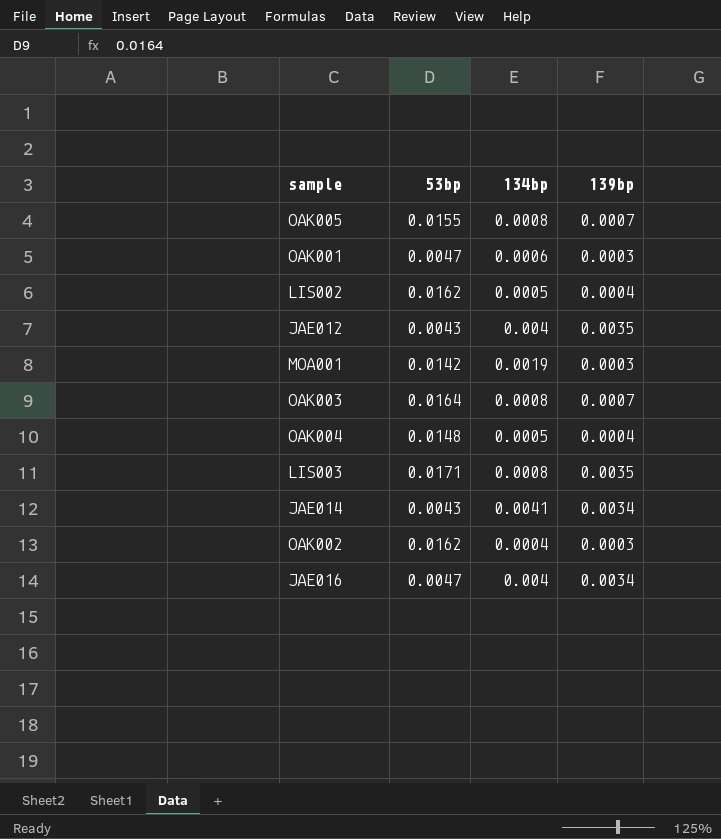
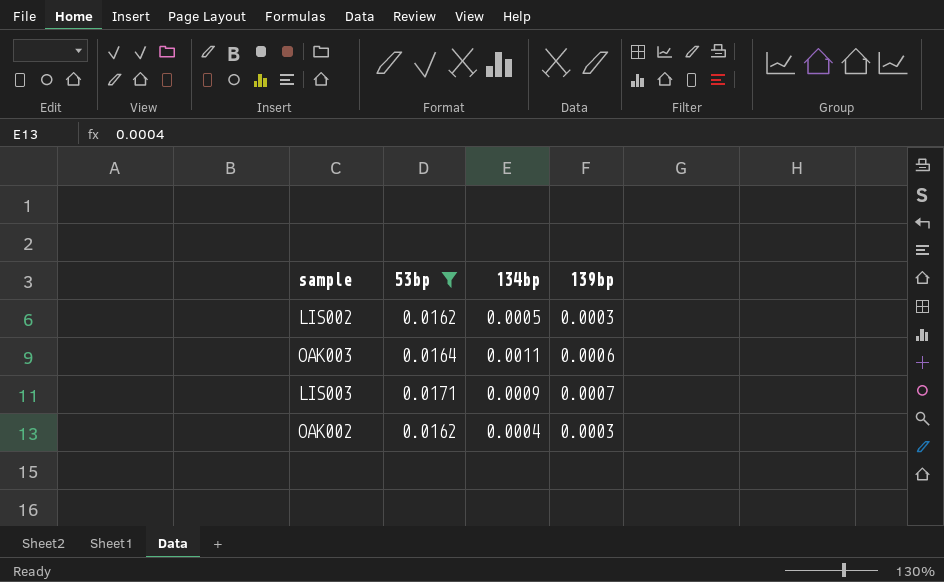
filter: none -> 53bp >= 0.0162
LIS002 | 139bp: 0.0004 -> 0.0003
OAK003 | 134bp: 0.0008 -> 0.0011
OAK003 | 139bp: 0.0007 -> 0.0006
LIS003 | 134bp: 0.0008 -> 0.0009
LIS003 | 139bp: 0.0035 -> 0.0007

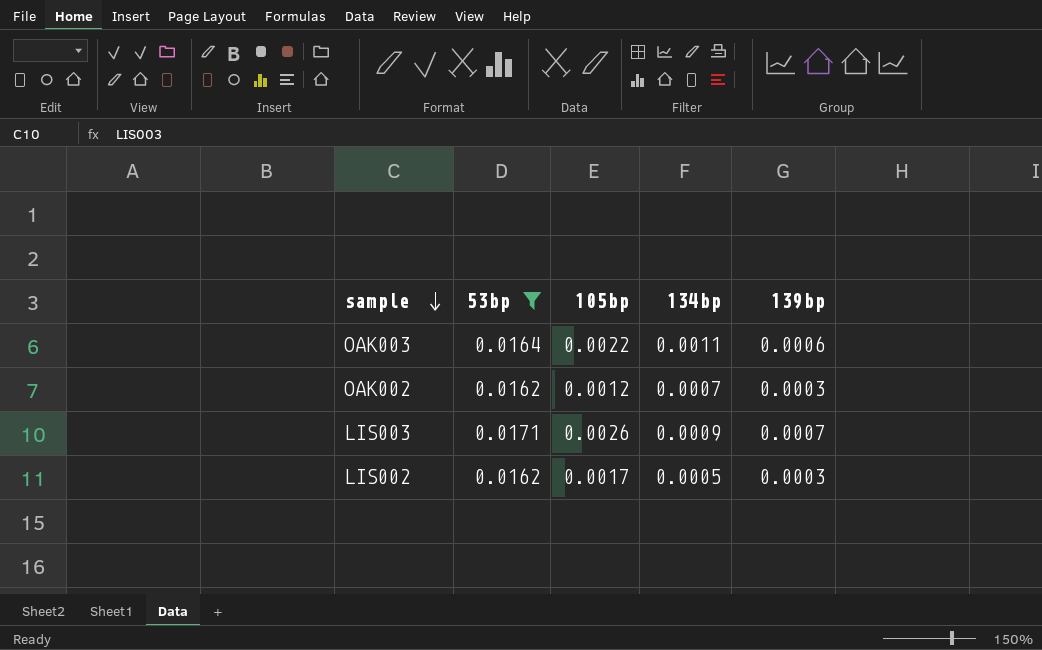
row order: none -> sample descending
column 105bp | position: none -> 3
OAK002 | 134bp: 0.0004 -> 0.0007

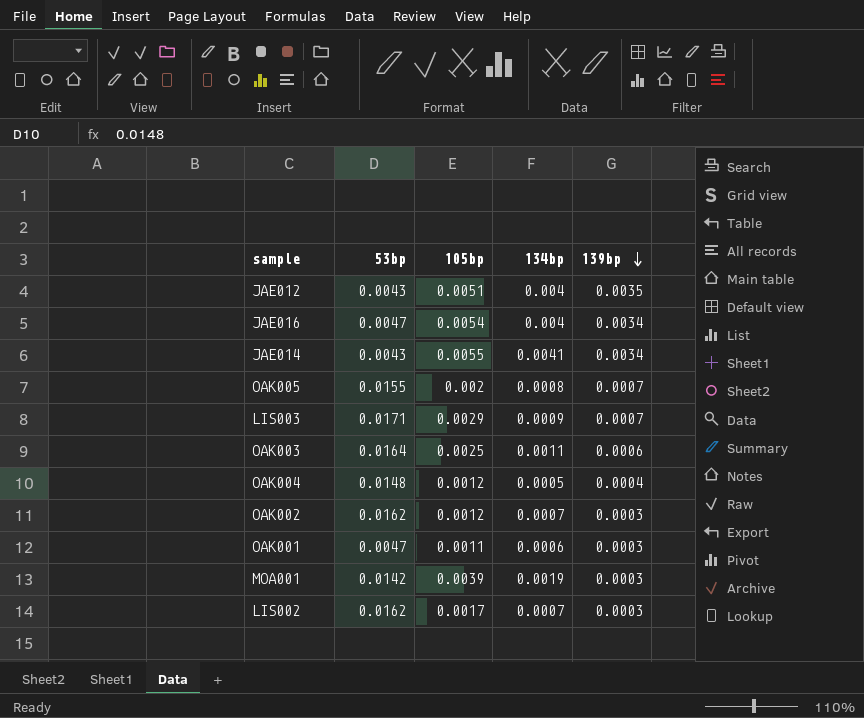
filter: 53bp >= 0.0162 -> none
row order: sample descending -> 139bp descending
LIS003 | 105bp: 0.0026 -> 0.0029
OAK003 | 105bp: 0.0022 -> 0.0025
LIS002 | 134bp: 0.0005 -> 0.0007

